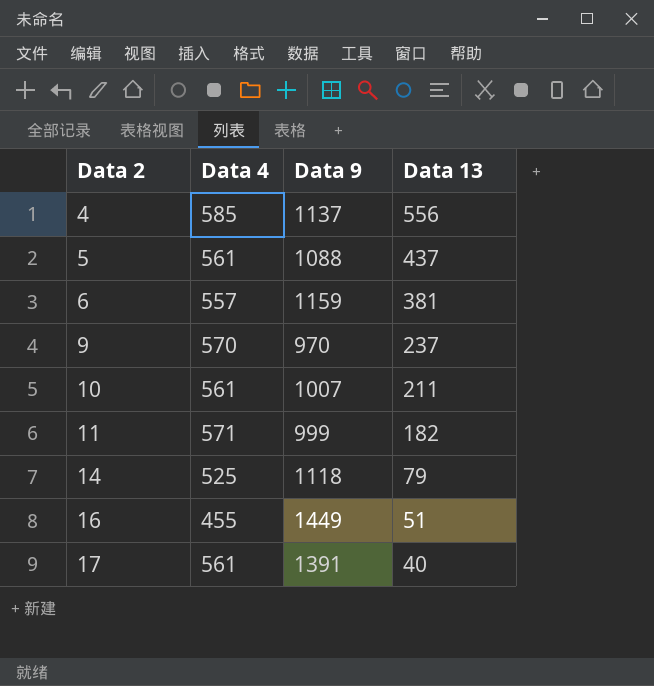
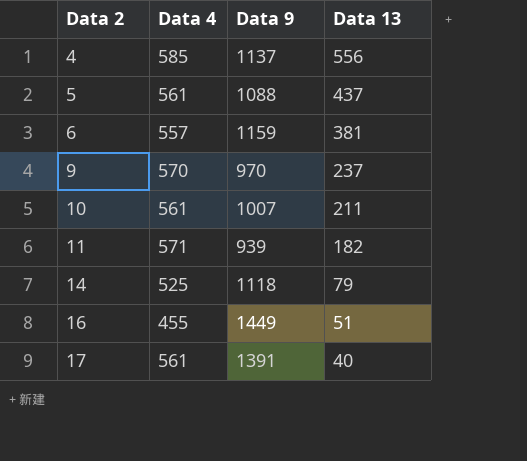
11 | Data 9: 999 -> 939

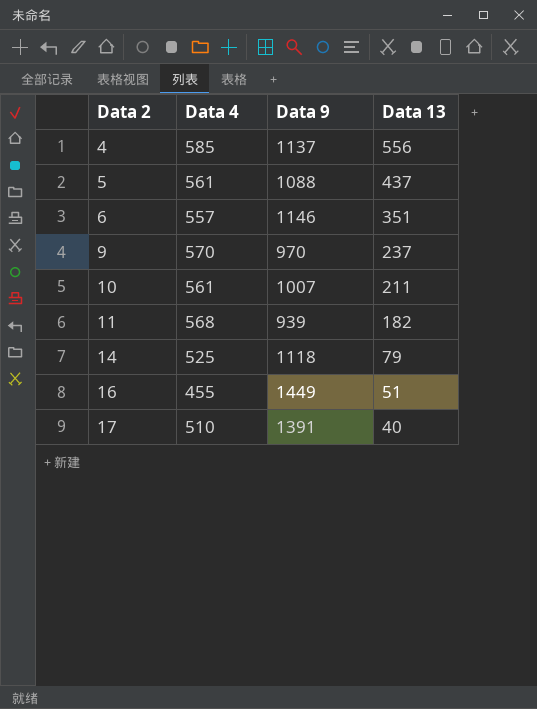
6 | Data 9: 1159 -> 1146
6 | Data 13: 381 -> 351
11 | Data 4: 571 -> 568
17 | Data 4: 561 -> 510

